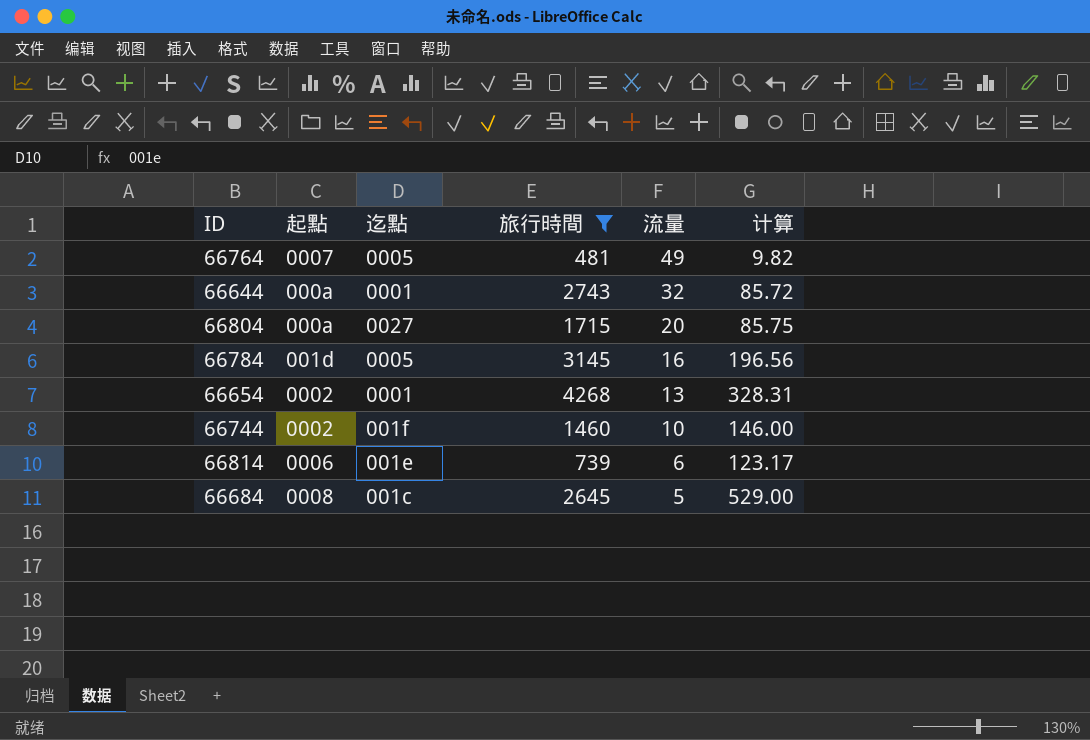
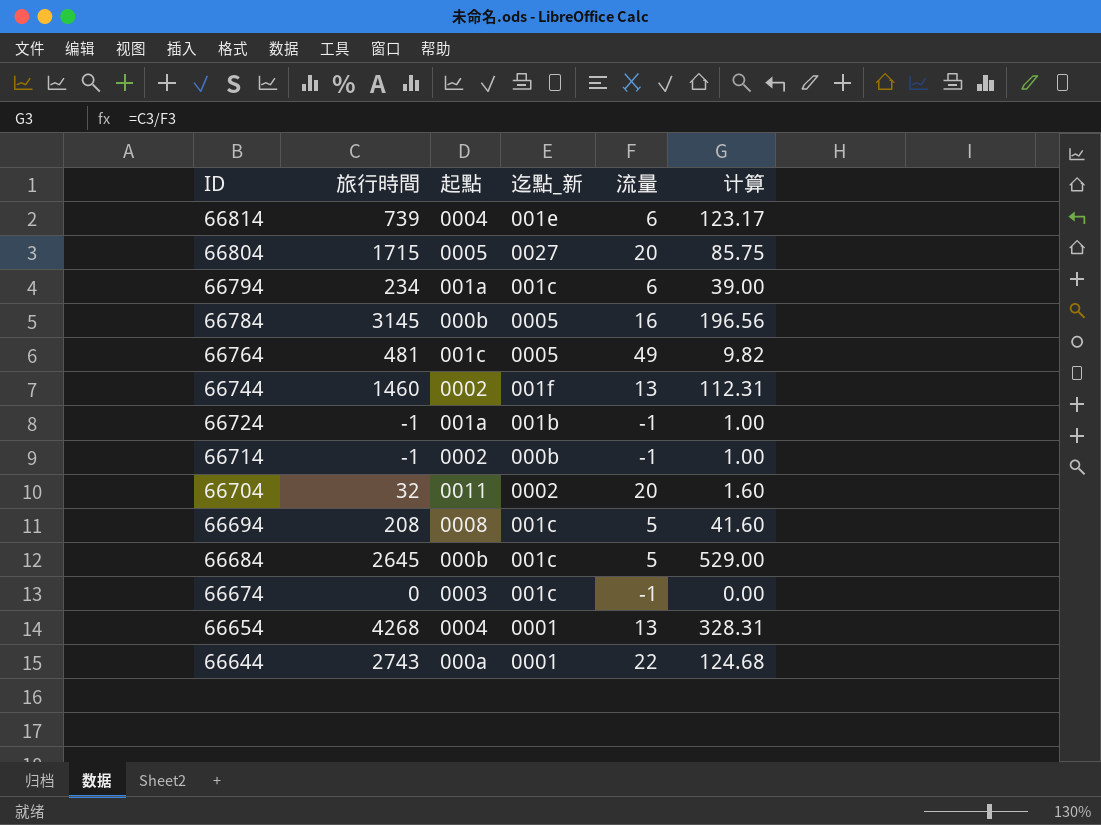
filter: 旅行時間 >= 481 -> none
row order: 流量 descending -> ID descending
column 旅行時間 | position: 4 -> 2
column name: 迄點 -> 迄點_新
66814 | 起點: 0006 -> 0004
66804 | 起點: 000a -> 0005
66784 | 起點: 001d -> 000b
66764 | 起點: 0007 -> 001c
66744 | 流量: 10 -> 13
66744 | 计算: 146.00 -> 112.31
66684 | 起點: 0008 -> 000b
66654 | 起點: 0002 -> 0004
66644 | 流量: 32 -> 22
66644 | 计算: 85.72 -> 124.68

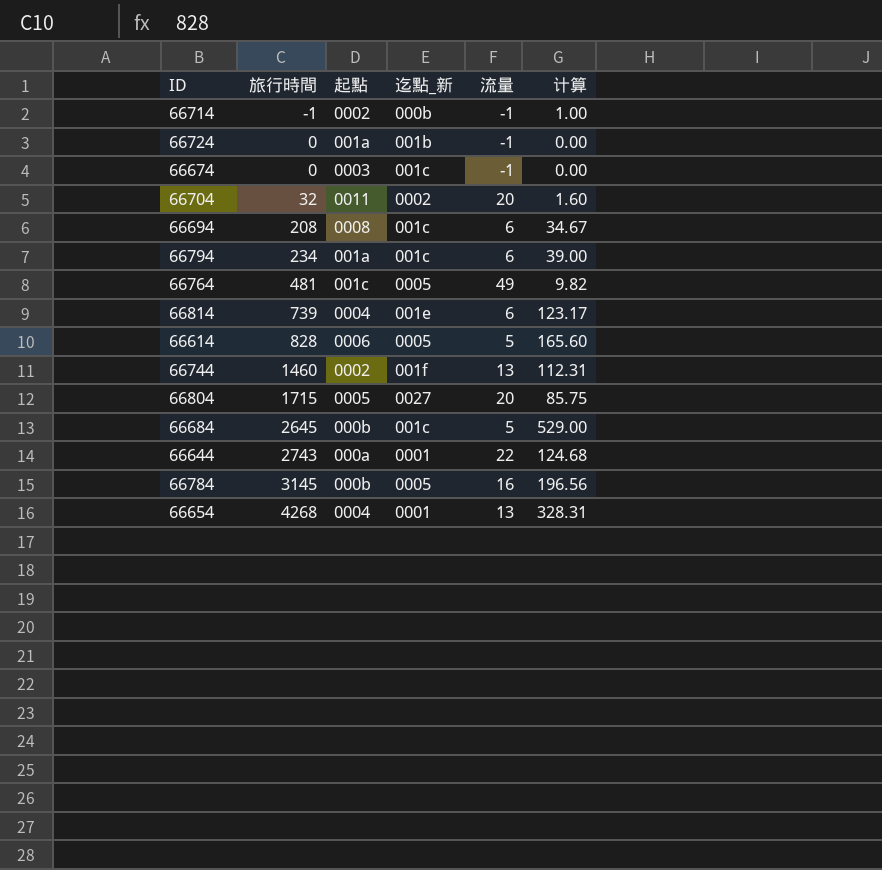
row order: ID descending -> 旅行時間 ascending
66724 | 旅行時間: -1 -> 0
66724 | 计算: 1.00 -> 0.00
66694 | 流量: 5 -> 6
66694 | 计算: 41.60 -> 34.67
row 66614: none -> 828 | 0006 | 0005 | 5 | 165.60

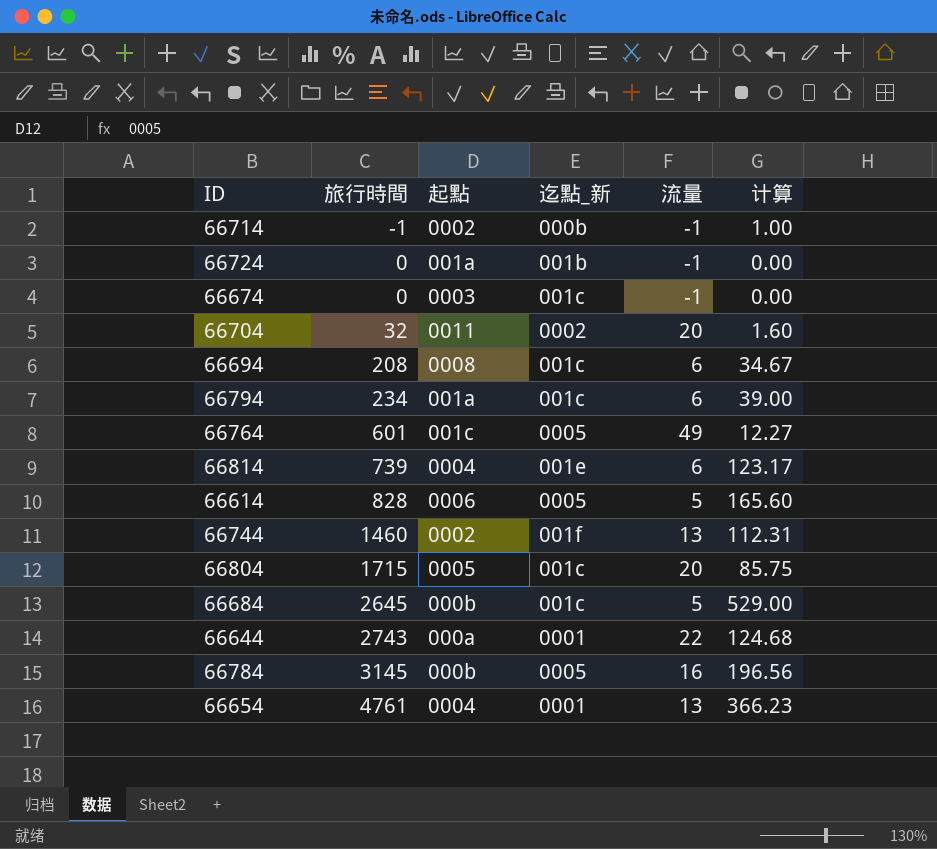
66764 | 旅行時間: 481 -> 601
66764 | 计算: 9.82 -> 12.27
66804 | 迄點_新: 0027 -> 001c
66654 | 旅行時間: 4268 -> 4761
66654 | 计算: 328.31 -> 366.23

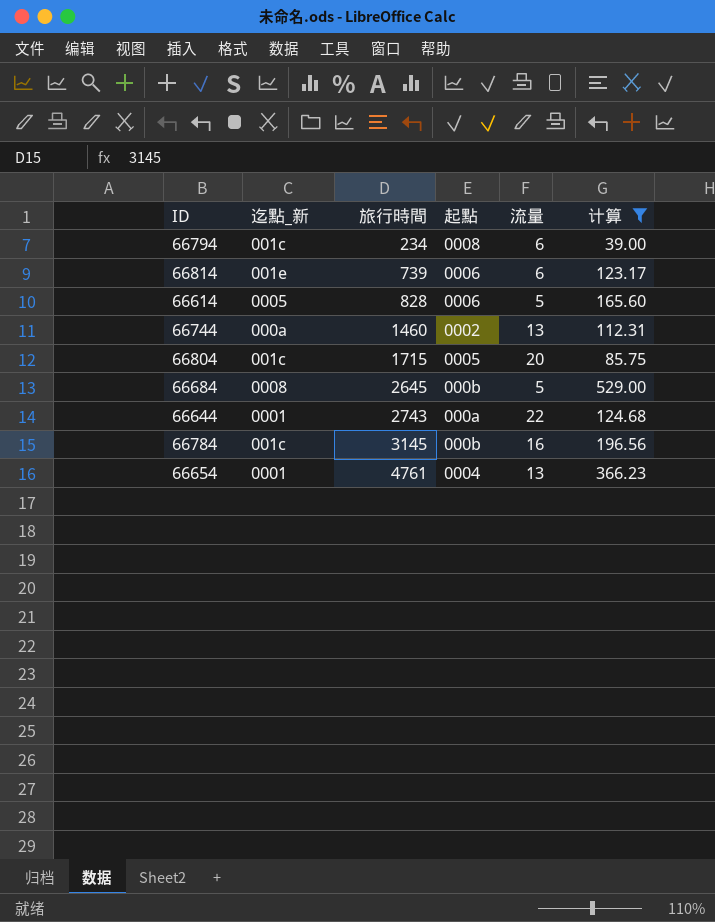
filter: none -> 计算 >= 39.00
column 迄點_新 | position: 4 -> 2
66794 | 起點: 001a -> 0008
66814 | 起點: 0004 -> 0006
66744 | 迄點_新: 001f -> 000a
66684 | 迄點_新: 001c -> 0008
66784 | 迄點_新: 0005 -> 001c

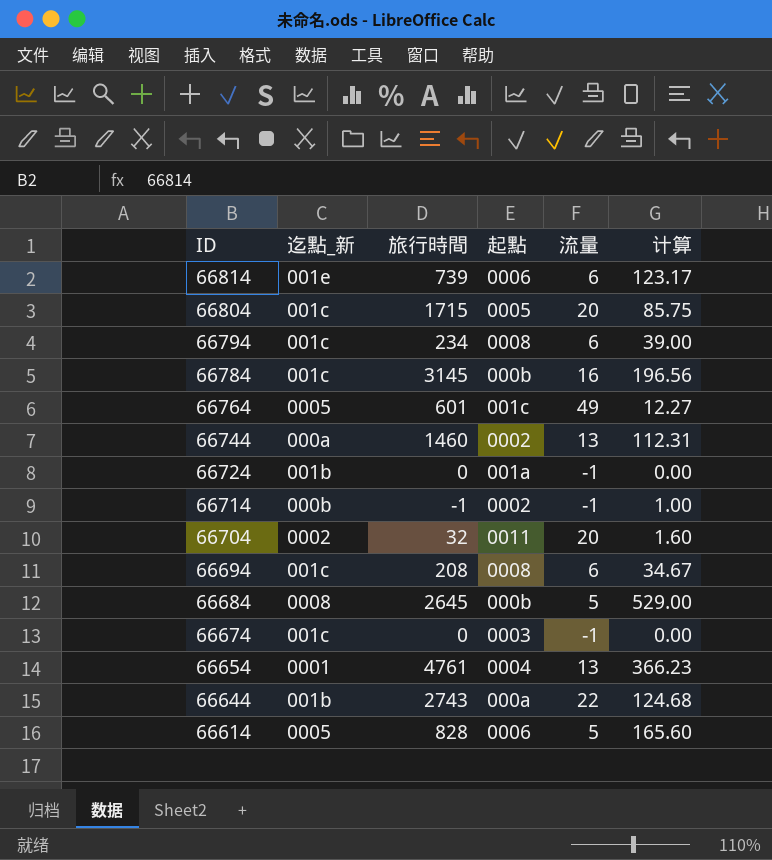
filter: 计算 >= 39.00 -> none
row order: 旅行時間 ascending -> ID descending
66644 | 迄點_新: 0001 -> 001b

